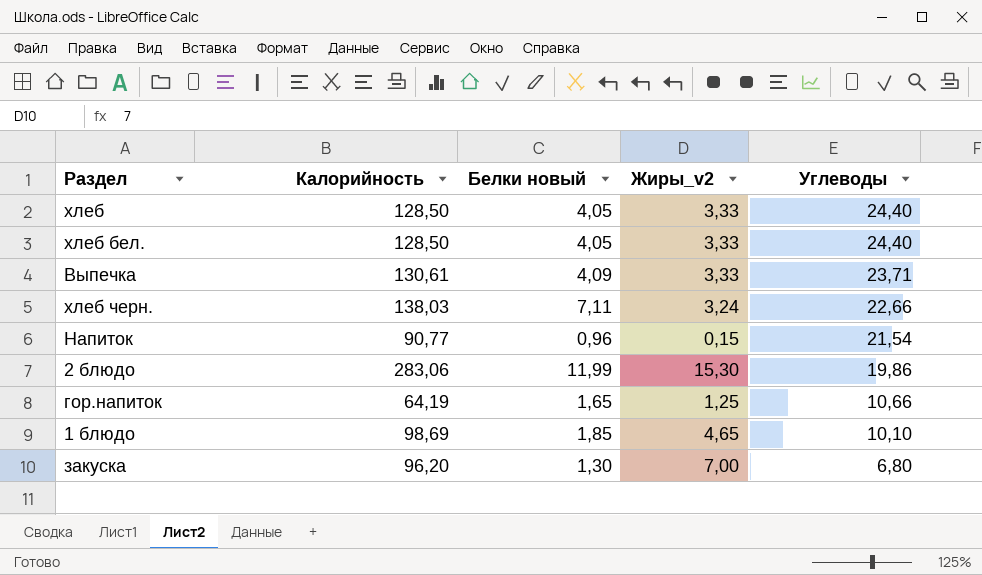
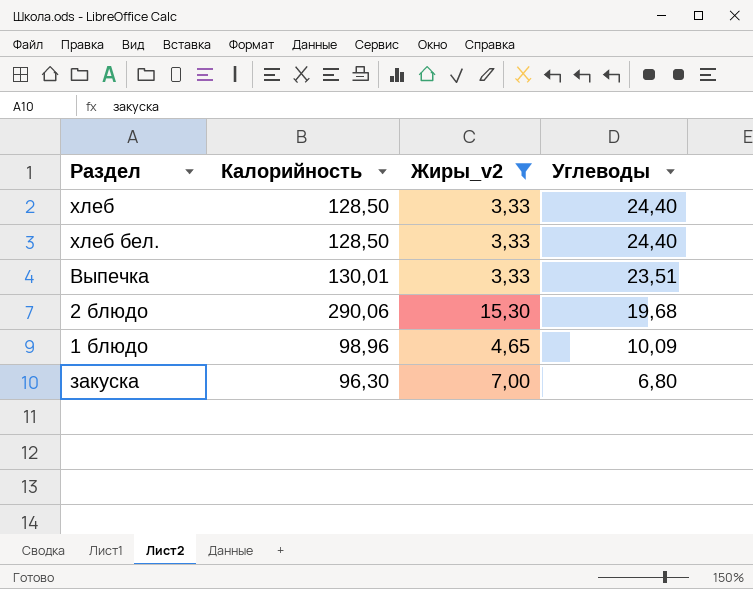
filter: none -> Жиры_v2 >= 3,33
column Белки новый | position: 3 -> none
Выпечка | Калорийность: 130,61 -> 130,01
Выпечка | Углеводы: 23,71 -> 23,51
2 блюдо | Калорийность: 283,06 -> 290,06
2 блюдо | Углеводы: 19,86 -> 19,68
1 блюдо | Калорийность: 98,69 -> 98,96
1 блюдо | Углеводы: 10,10 -> 10,09
закуска | Калорийность: 96,20 -> 96,30

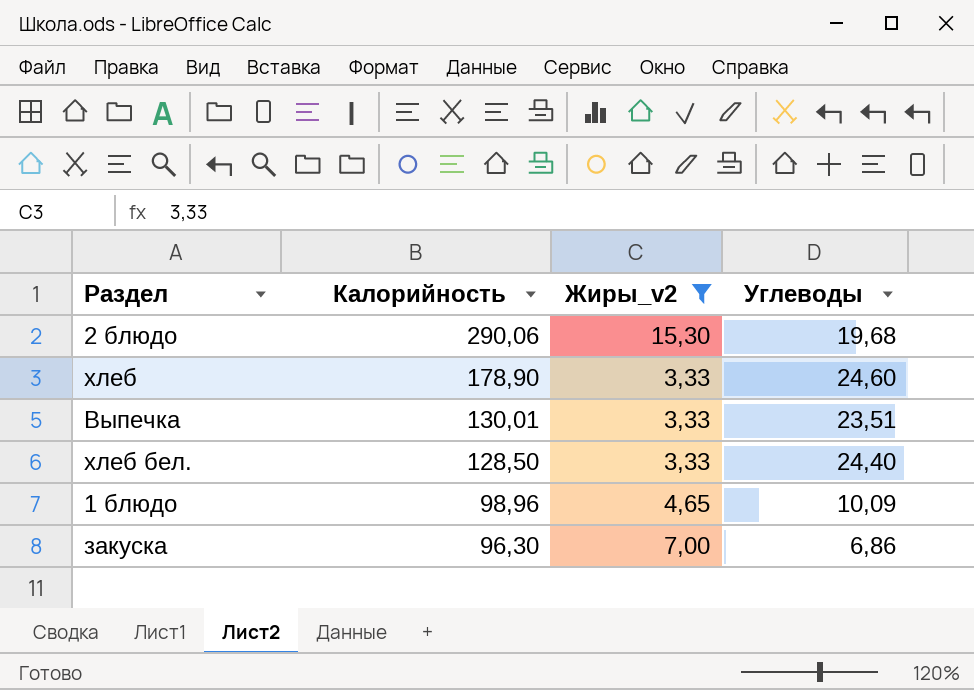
row order: Углеводы descending -> Калорийность descending
хлеб | Калорийность: 128,50 -> 178,90
хлеб | Углеводы: 24,40 -> 24,60
закуска | Углеводы: 6,80 -> 6,86

